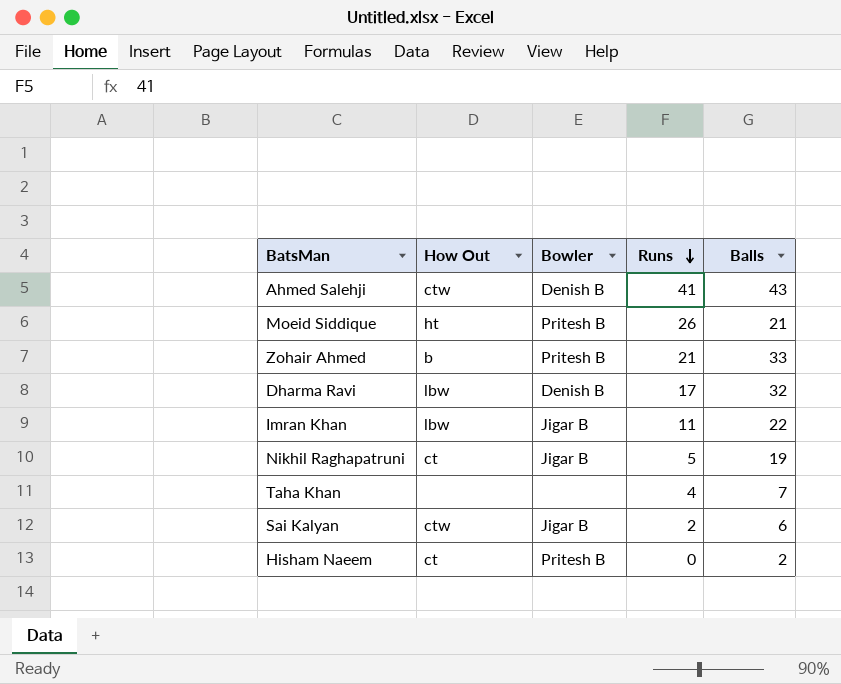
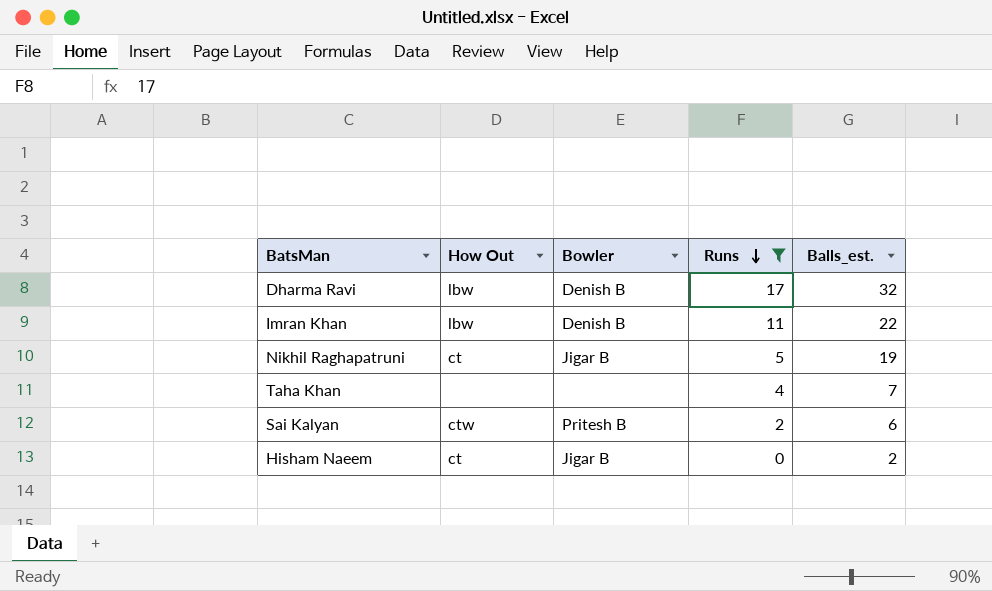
filter: none -> Runs <= 17
column name: Balls -> Balls_est.
Imran Khan | Bowler: Jigar B -> Denish B
Sai Kalyan | Bowler: Jigar B -> Pritesh B
Hisham Naeem | Bowler: Pritesh B -> Jigar B

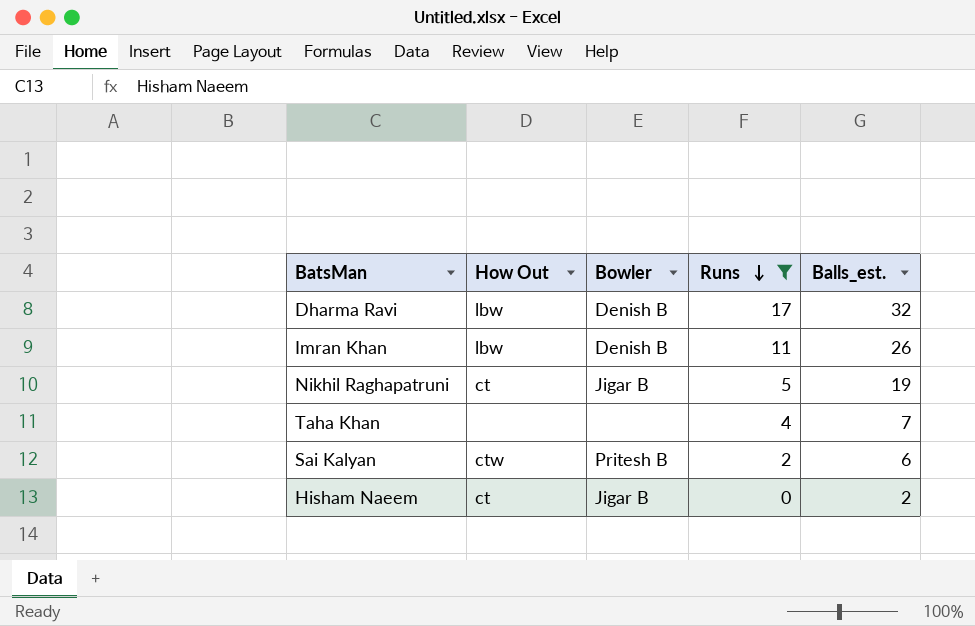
Imran Khan | Balls_est.: 22 -> 26

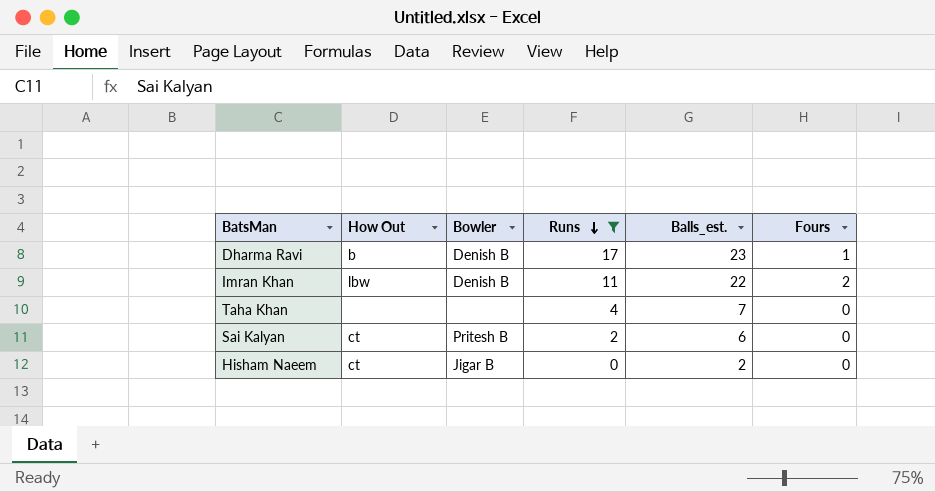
column Fours | position: none -> 6
row Nikhil Raghapatruni: ct | Jigar B | 5 | 19 -> none
Dharma Ravi | How Out: lbw -> b
Dharma Ravi | Balls_est.: 32 -> 23
Imran Khan | Balls_est.: 26 -> 22
Sai Kalyan | How Out: ctw -> ct

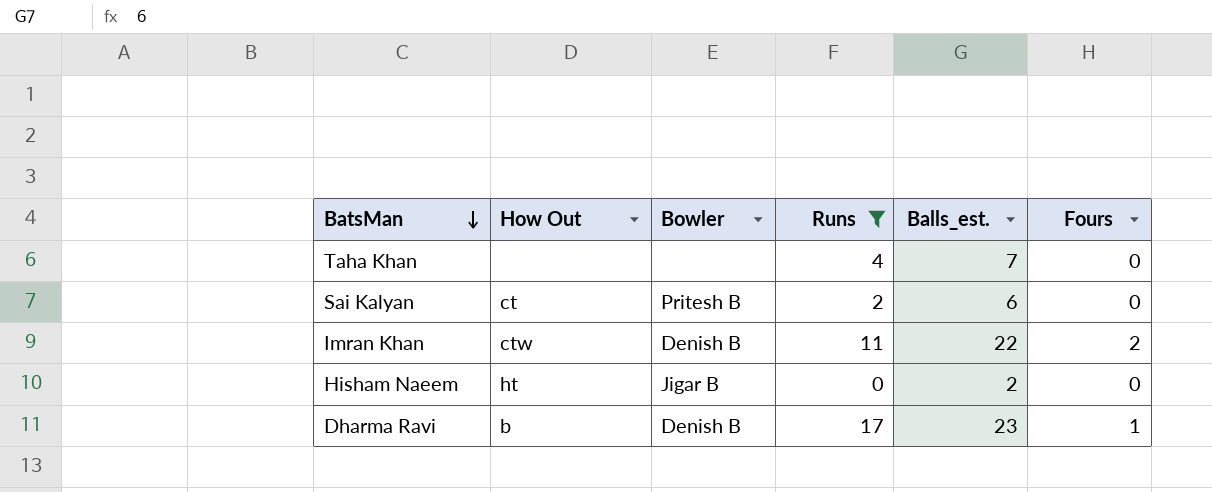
row order: Runs descending -> BatsMan descending
Imran Khan | How Out: lbw -> ctw
Hisham Naeem | How Out: ct -> ht

